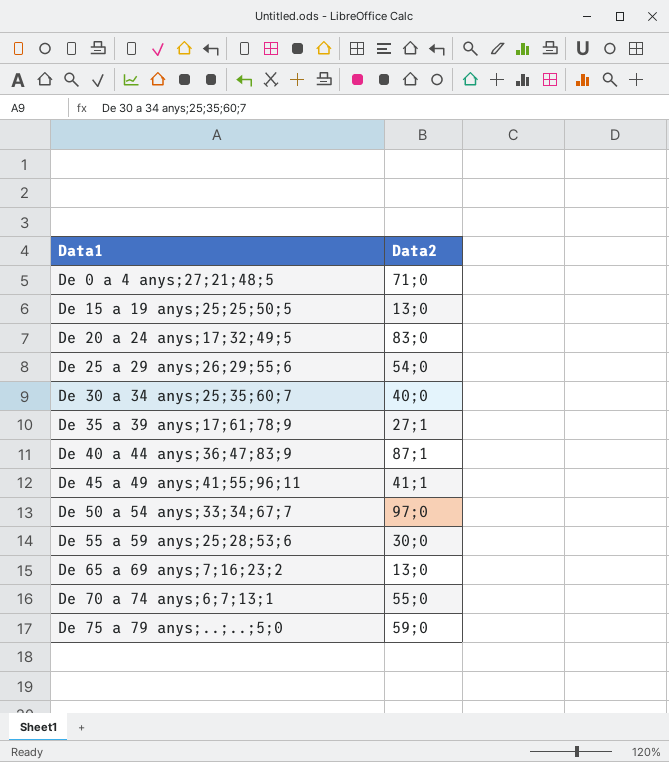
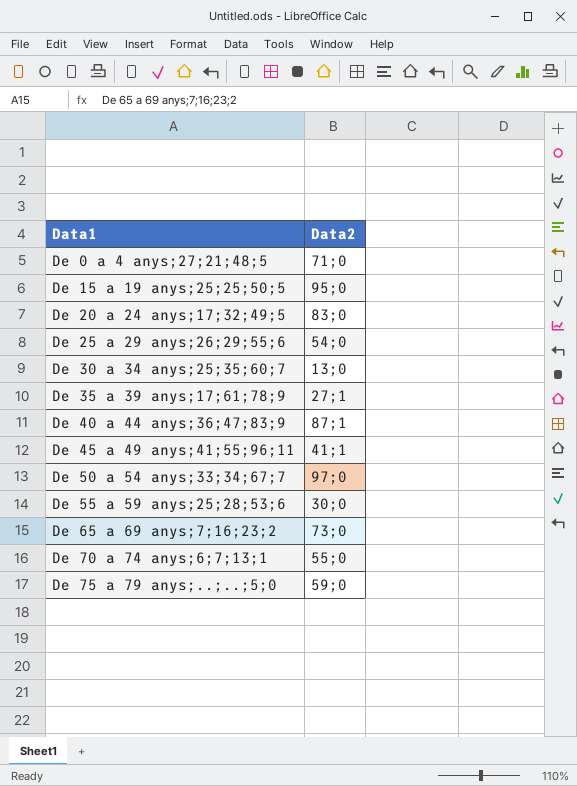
De 15 a 19 anys;25;25;50;5 | Data2: 13;0 -> 95;0
De 30 a 34 anys;25;35;60;7 | Data2: 40;0 -> 13;0
De 65 a 69 anys;7;16;23;2 | Data2: 13;0 -> 73;0

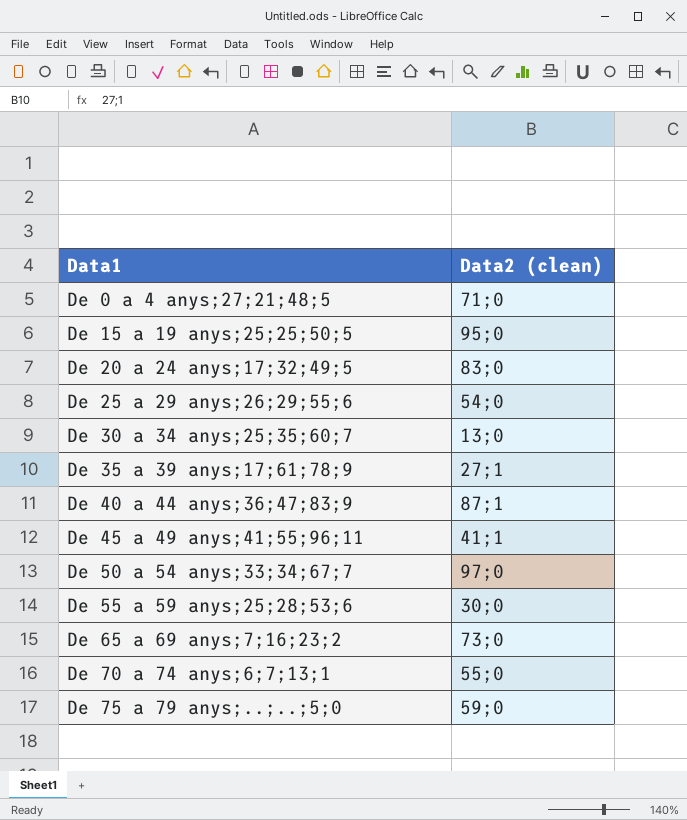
column name: Data2 -> Data2 (clean)

